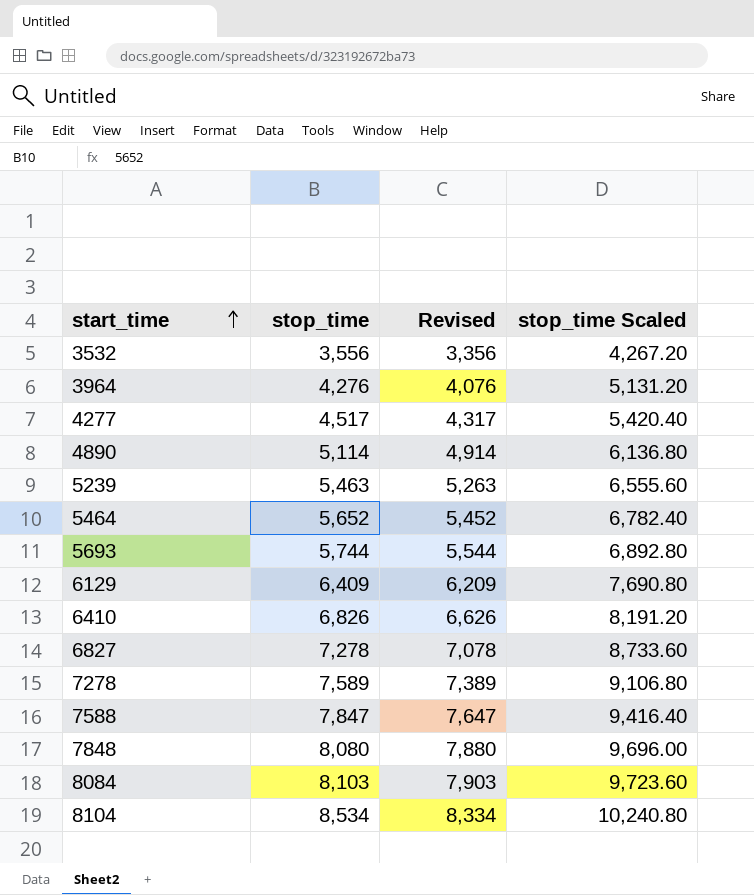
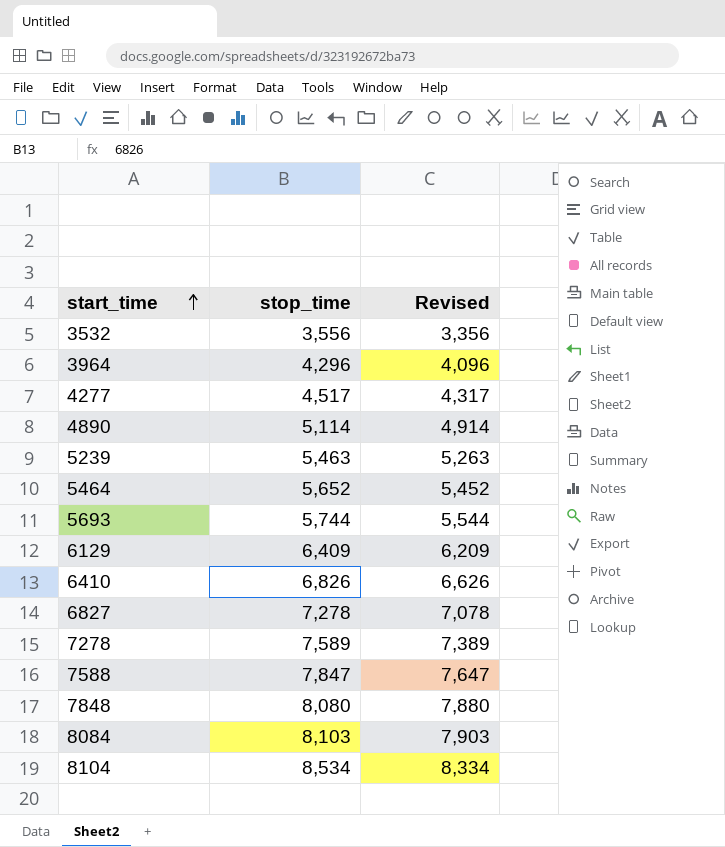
column stop_time Scaled | formula: [stop_time] * 1.2 -> none
3964 | stop_time: 4,276 -> 4,296
3964 | Revised: 4,076 -> 4,096

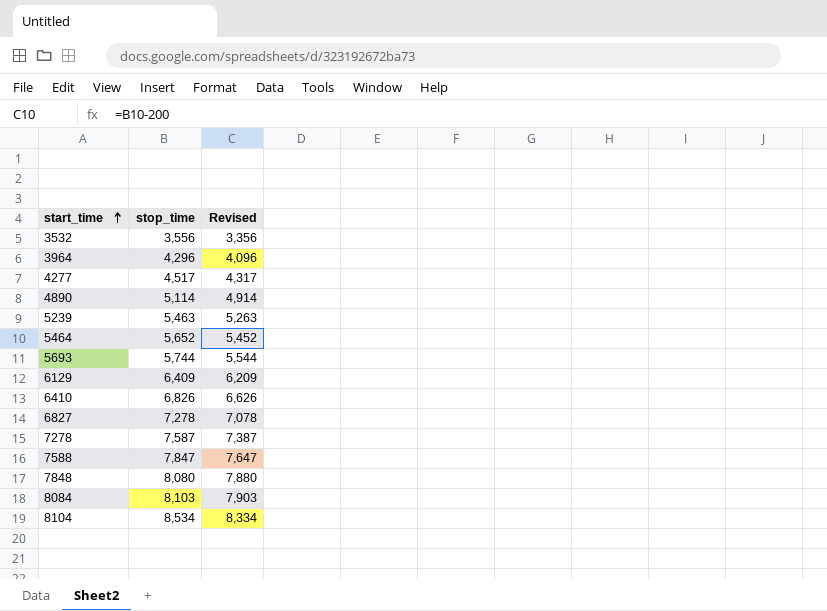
7278 | stop_time: 7,589 -> 7,587
7278 | Revised: 7,389 -> 7,387

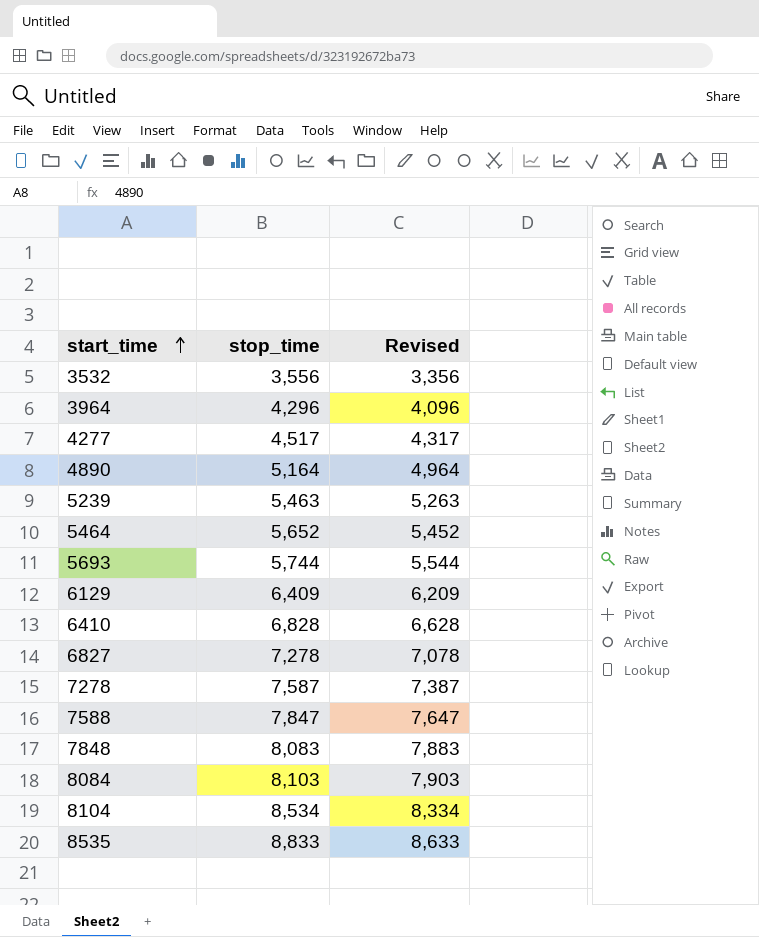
4890 | stop_time: 5,114 -> 5,164
4890 | Revised: 4,914 -> 4,964
6410 | stop_time: 6,826 -> 6,828
6410 | Revised: 6,626 -> 6,628
7848 | stop_time: 8,080 -> 8,083
7848 | Revised: 7,880 -> 7,883
row 8535: none -> 8,833 | 8,633

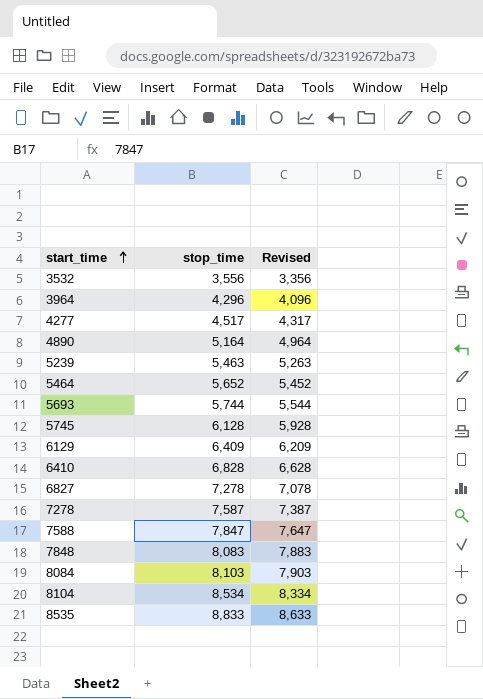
row 5745: none -> 6,128 | 5,928

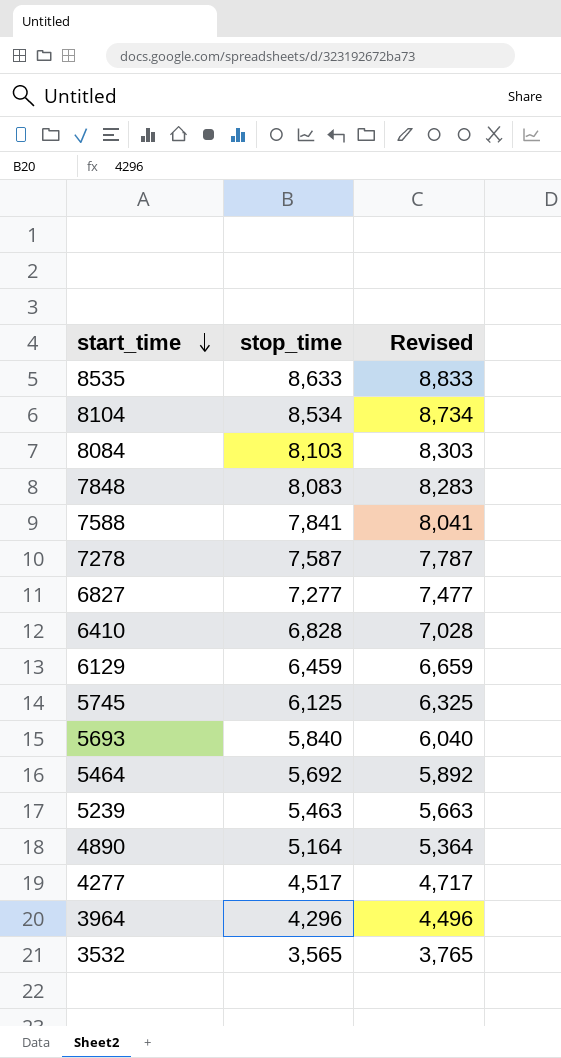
row order: start_time ascending -> start_time descending
column Revised | formula: [stop_time] - 200 -> [stop_time] + 200
8535 | stop_time: 8,833 -> 8,633
7588 | stop_time: 7,847 -> 7,841
6827 | stop_time: 7,278 -> 7,277
6129 | stop_time: 6,409 -> 6,459
5745 | stop_time: 6,128 -> 6,125
5693 | stop_time: 5,744 -> 5,840
5464 | stop_time: 5,652 -> 5,692
3532 | stop_time: 3,556 -> 3,565

